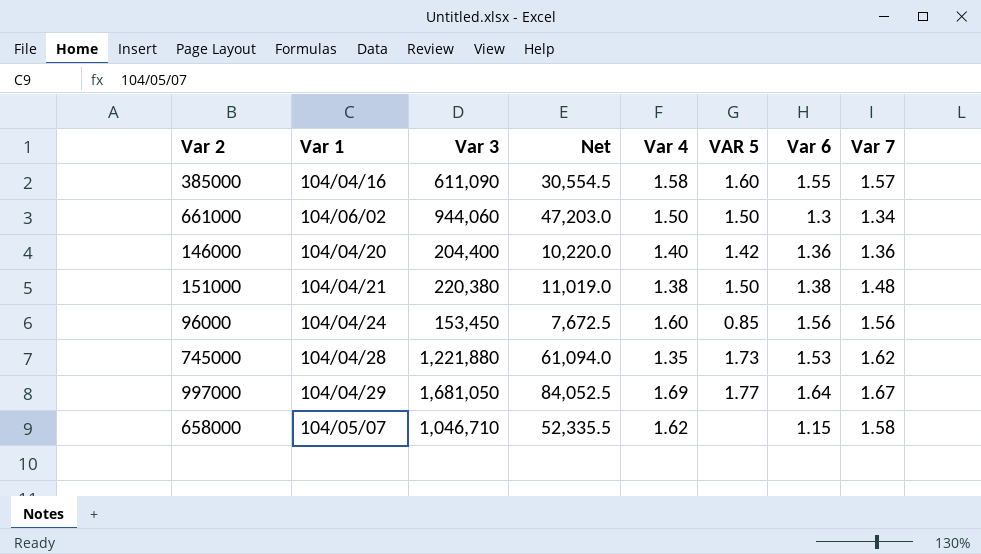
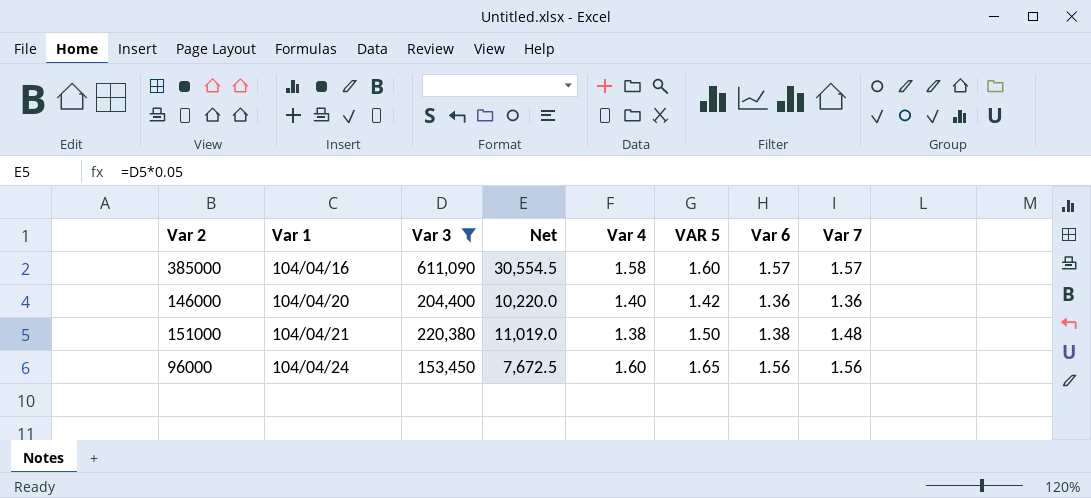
filter: none -> Var 3 <= 611,090
385000 | Var 6: 1.55 -> 1.57
96000 | VAR 5: 0.85 -> 1.65

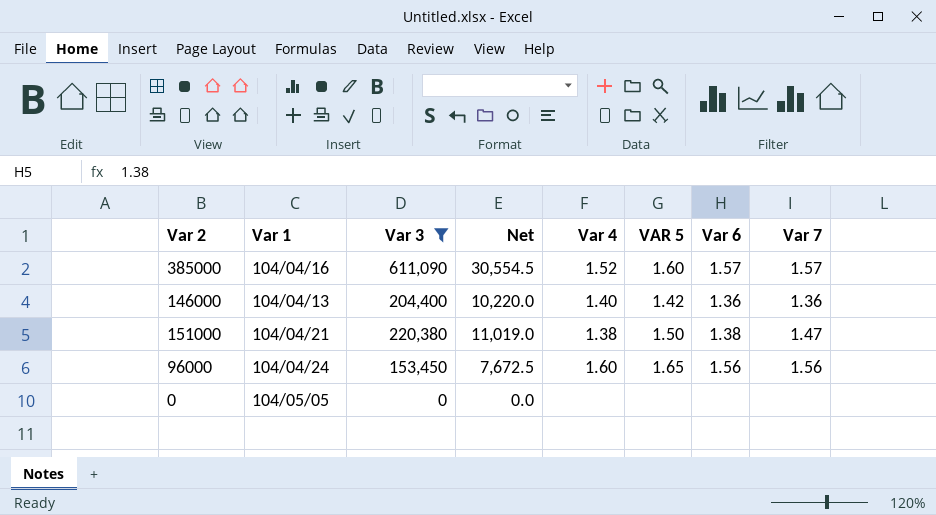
385000 | Var 4: 1.58 -> 1.52
146000 | Var 1: 104/04/20 -> 104/04/13
151000 | Var 7: 1.48 -> 1.47
row 0: none -> 104/05/05 | 0 | 0.0 | none | none | none | none

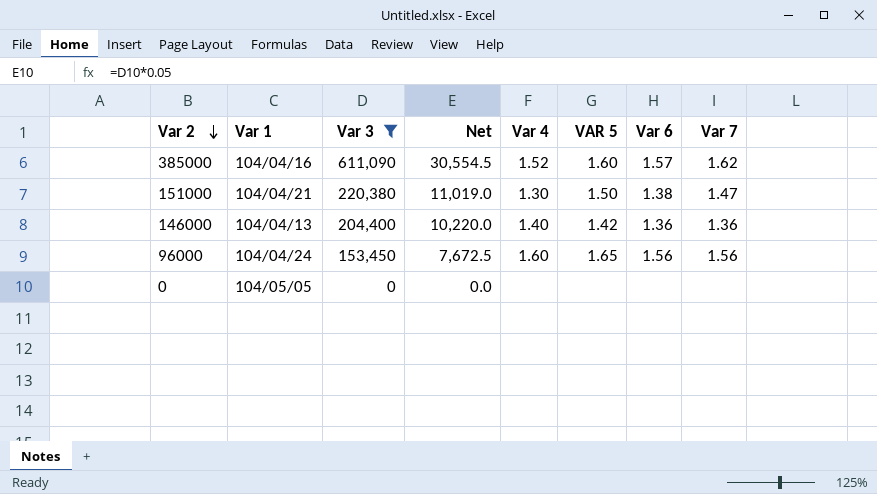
row order: none -> Var 2 descending
385000 | Var 7: 1.57 -> 1.62
151000 | Var 4: 1.38 -> 1.30

